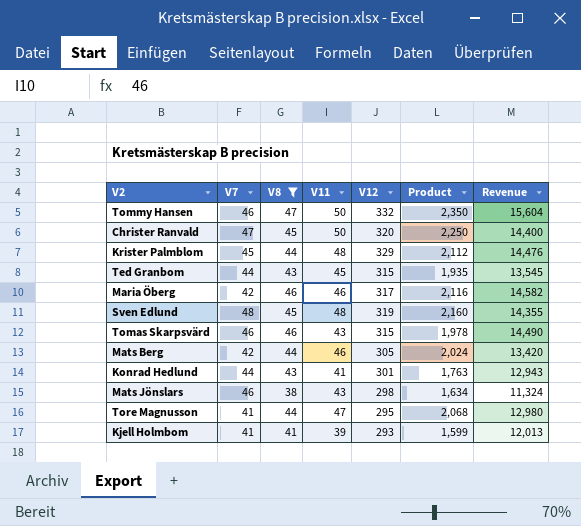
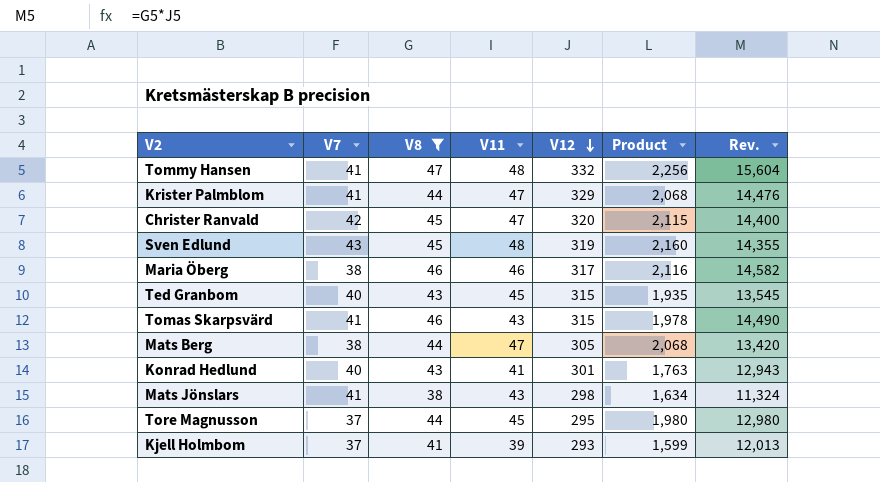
row order: none -> V12 descending
column name: Revenue -> Rev.
Tommy Hansen | V7: 46 -> 41
Tommy Hansen | V11: 50 -> 48
Tommy Hansen | Product: 2,350 -> 2,256
Krister Palmblom | V7: 45 -> 41
Krister Palmblom | V11: 48 -> 47
Krister Palmblom | Product: 2,112 -> 2,068
Christer Ranvald | V7: 47 -> 42
Christer Ranvald | V11: 50 -> 47
Christer Ranvald | Product: 2,250 -> 2,115
Sven Edlund | V7: 48 -> 43
Maria Öberg | V7: 42 -> 38
Ted Granbom | V7: 44 -> 40
Tomas Skarpsvärd | V7: 46 -> 41
Mats Berg | V7: 42 -> 38
Mats Berg | V11: 46 -> 47
Mats Berg | Product: 2,024 -> 2,068
Konrad Hedlund | V7: 44 -> 40
Mats Jönslars | V7: 46 -> 41
Tore Magnusson | V7: 41 -> 37
Tore Magnusson | V11: 47 -> 45
Tore Magnusson | Product: 2,068 -> 1,980
Kjell Holmbom | V7: 41 -> 37

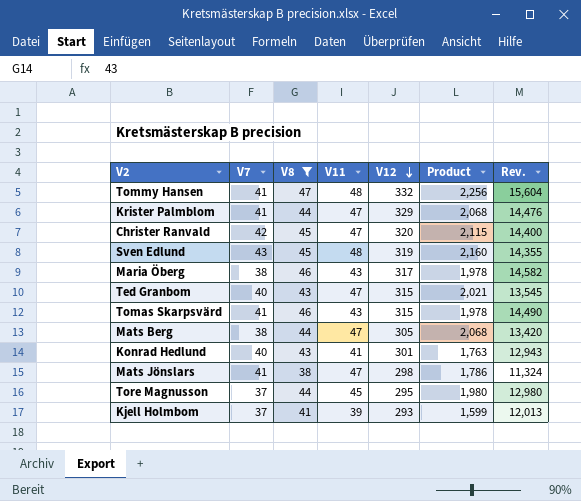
Maria Öberg | V11: 46 -> 43
Maria Öberg | Product: 2,116 -> 1,978
Ted Granbom | V11: 45 -> 47
Ted Granbom | Product: 1,935 -> 2,021
Mats Jönslars | V11: 43 -> 47
Mats Jönslars | Product: 1,634 -> 1,786

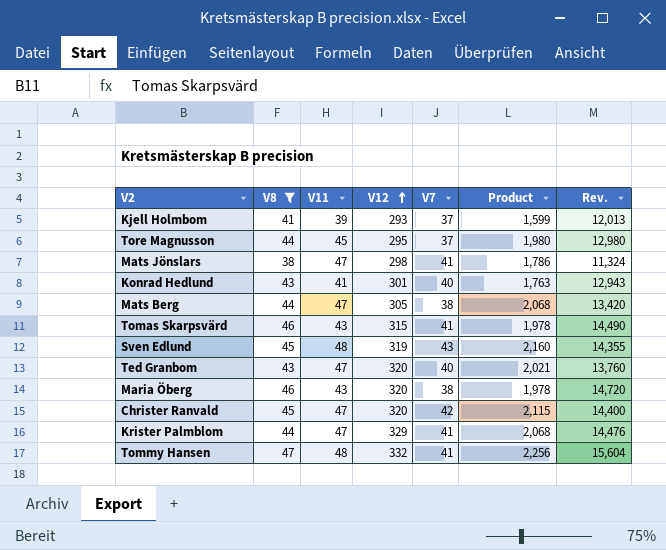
row order: V12 descending -> V12 ascending
column V7 | position: 2 -> 5
Ted Granbom | V12: 315 -> 320
Ted Granbom | Rev.: 13,545 -> 13,760
Maria Öberg | V12: 317 -> 320
Maria Öberg | Rev.: 14,582 -> 14,720

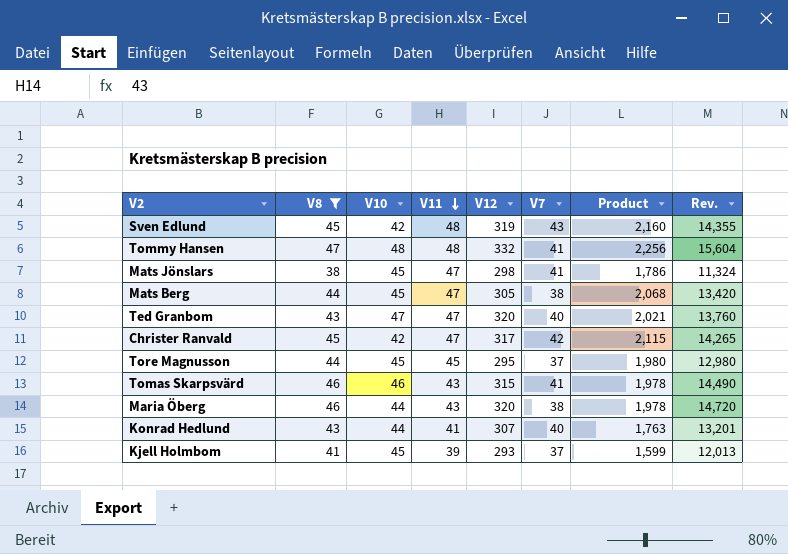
row order: V12 ascending -> V11 descending
column V10 | position: none -> 3
row Krister Palmblom: 44 | 47 | 329 | 41 | 2,068 | 14,476 -> none
Christer Ranvald | V12: 320 -> 317
Christer Ranvald | Rev.: 14,400 -> 14,265
Konrad Hedlund | V12: 301 -> 307
Konrad Hedlund | Rev.: 12,943 -> 13,201

